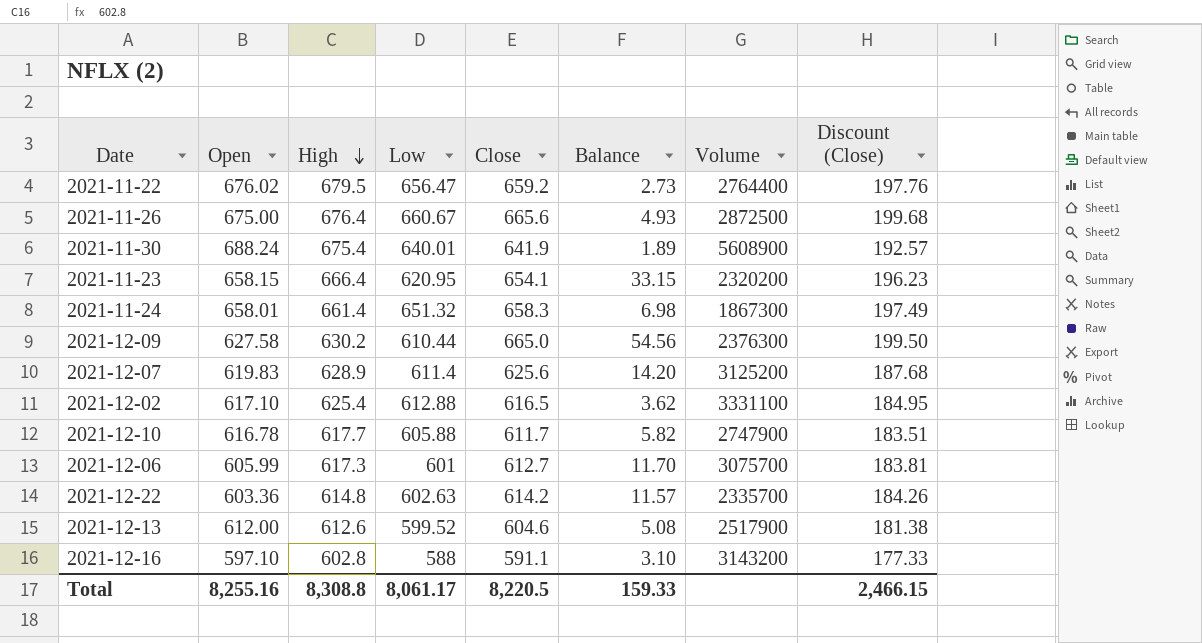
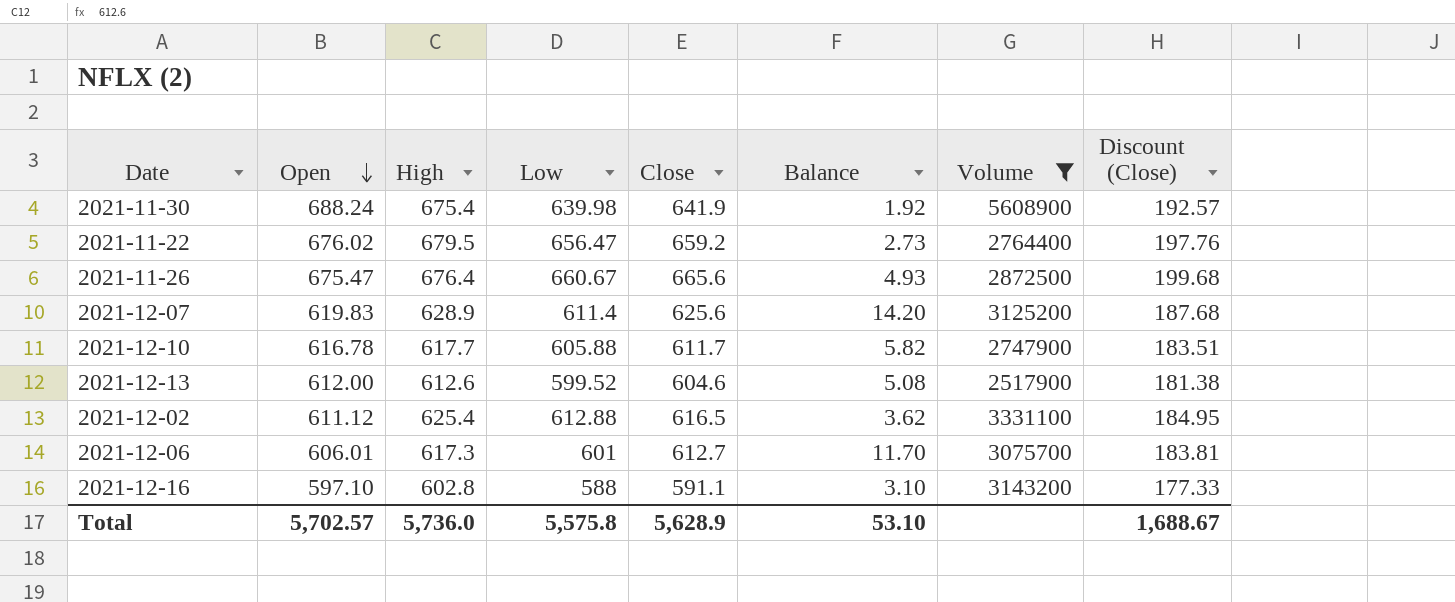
filter: none -> Volume >= 2517900
row order: High descending -> Open descending
2021-11-30 | Low: 640.01 -> 639.98
2021-11-30 | Balance: 1.89 -> 1.92
2021-11-26 | Open: 675.00 -> 675.47
2021-12-02 | Open: 617.10 -> 611.12
2021-12-06 | Open: 605.99 -> 606.01
Total | Open: 8,255.16 -> 5,702.57
Total | High: 8,308.8 -> 5,736.0
Total | Low: 8,061.17 -> 5,575.8
Total | Close: 8,220.5 -> 5,628.9
Total | Balance: 159.33 -> 53.10
Total | Discount (Close): 2,466.15 -> 1,688.67

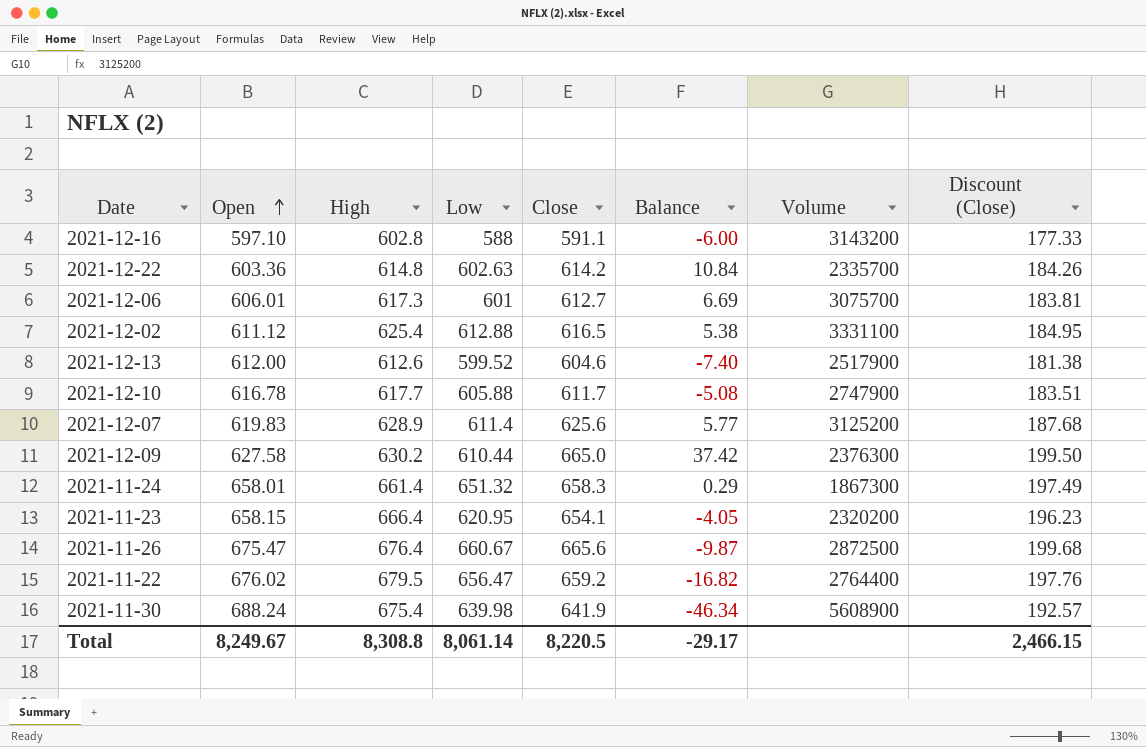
filter: Volume >= 2517900 -> none
row order: Open descending -> Open ascending
column Balance | formula: [Close] - [Low] -> [Close] - [Open]
Total | Open: 5,702.57 -> 8,249.67
Total | High: 5,736.0 -> 8,308.8
Total | Low: 5,575.8 -> 8,061.14
Total | Close: 5,628.9 -> 8,220.5
Total | Balance: 53.10 -> -29.17
Total | Discount (Close): 1,688.67 -> 2,466.15

